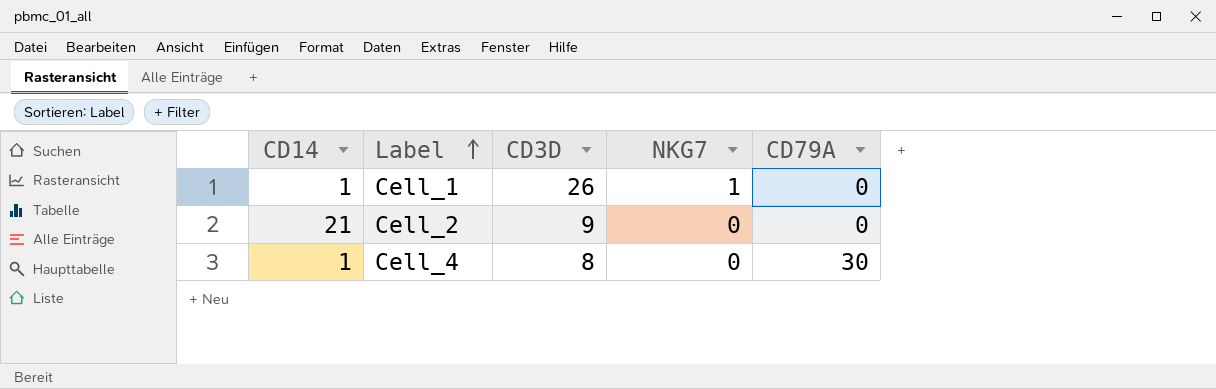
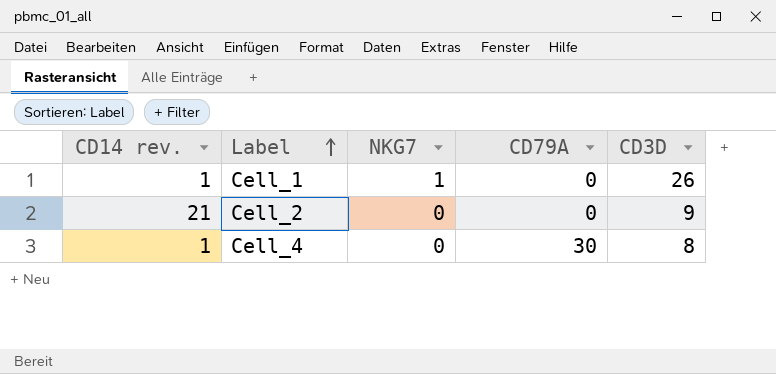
column name: CD14 -> CD14 rev.
column CD3D | position: 3 -> 5

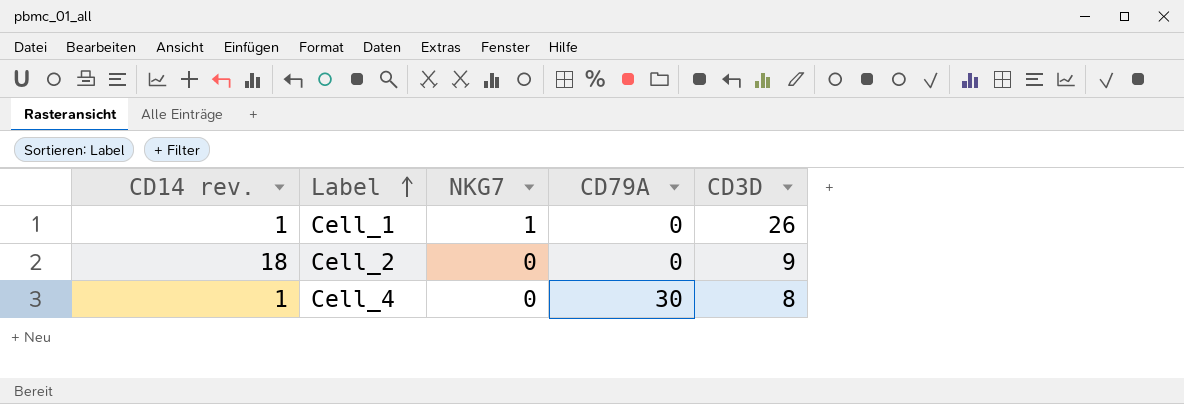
Cell_2 | CD14 rev.: 21 -> 18

